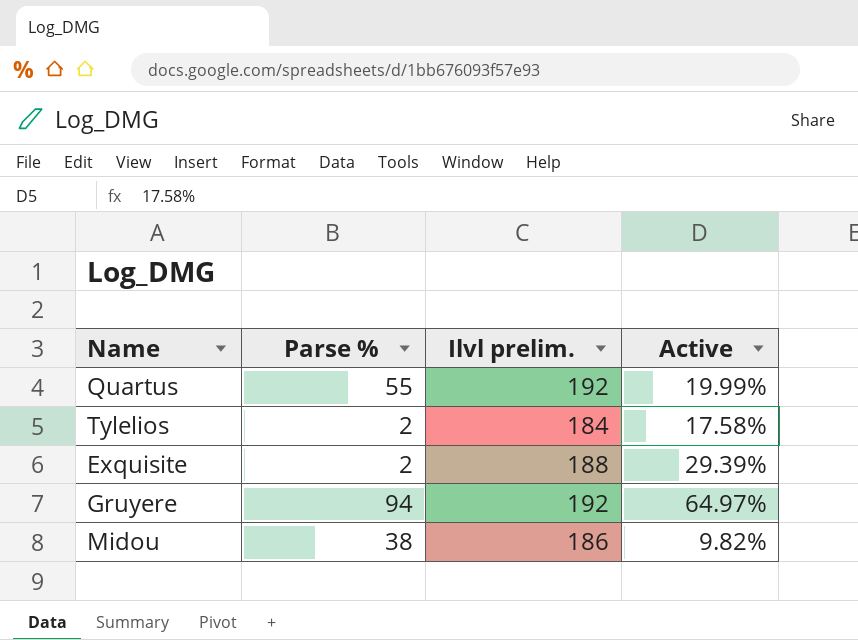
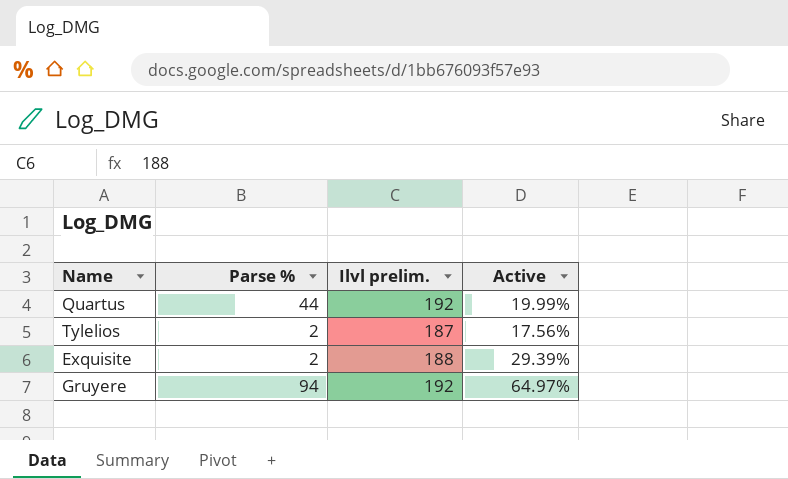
row Midou: 38 | 186 | 9.82% -> none
Quartus | Parse %: 55 -> 44
Tylelios | Ilvl prelim.: 184 -> 187
Tylelios | Active: 17.58% -> 17.56%

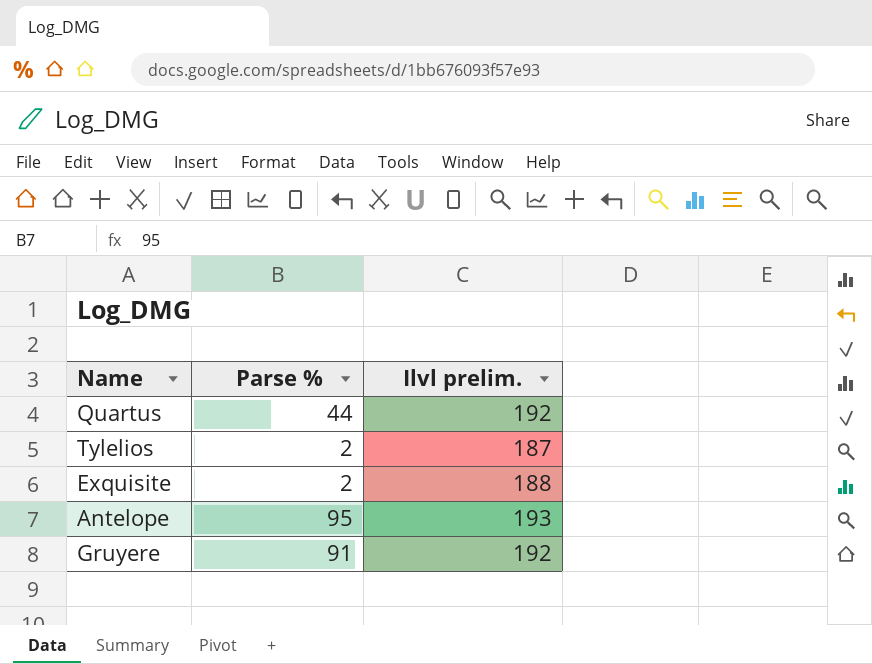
column Active | position: 4 -> none
row Antelope: none -> 95 | 193
Gruyere | Parse %: 94 -> 91

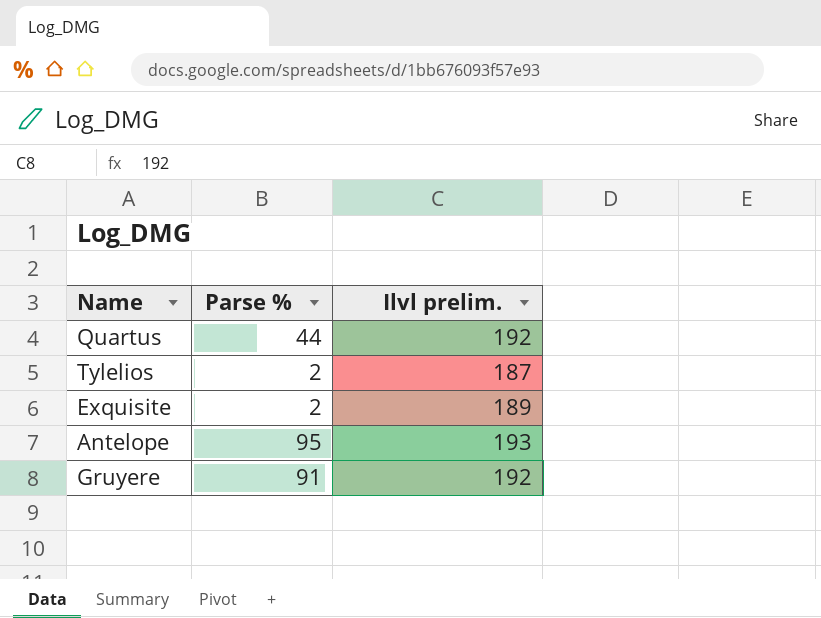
Exquisite | Ilvl prelim.: 188 -> 189

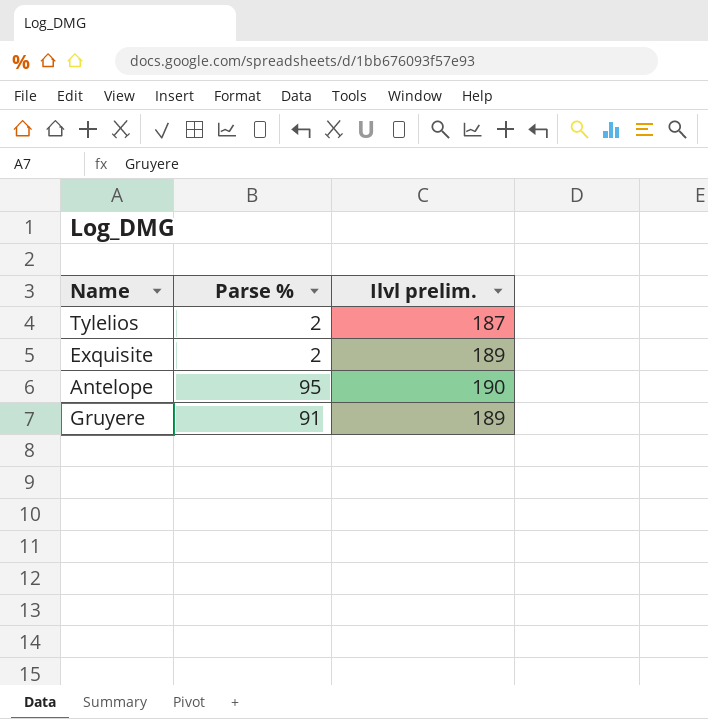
row Quartus: 44 | 192 -> none
Antelope | Ilvl prelim.: 193 -> 190
Gruyere | Ilvl prelim.: 192 -> 189

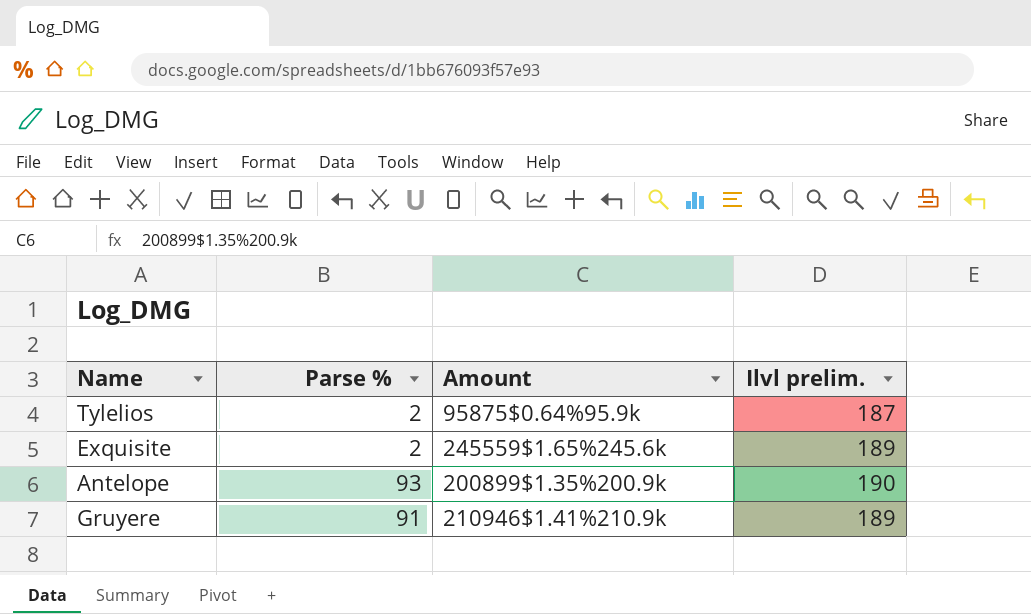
column Amount | position: none -> 3
Antelope | Parse %: 95 -> 93

